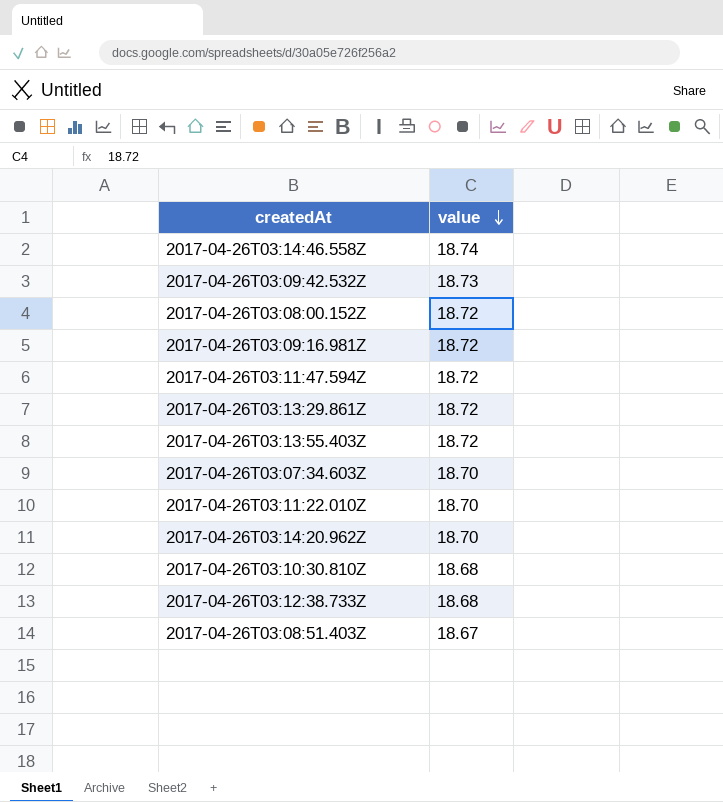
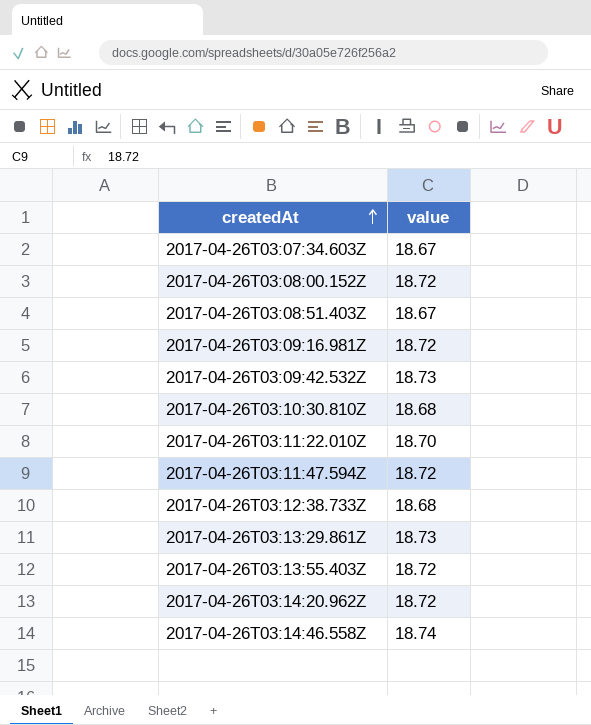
row order: value descending -> createdAt ascending
2017-04-26T03:07:34.603Z | value: 18.70 -> 18.67
2017-04-26T03:13:29.861Z | value: 18.72 -> 18.73
2017-04-26T03:14:20.962Z | value: 18.70 -> 18.72

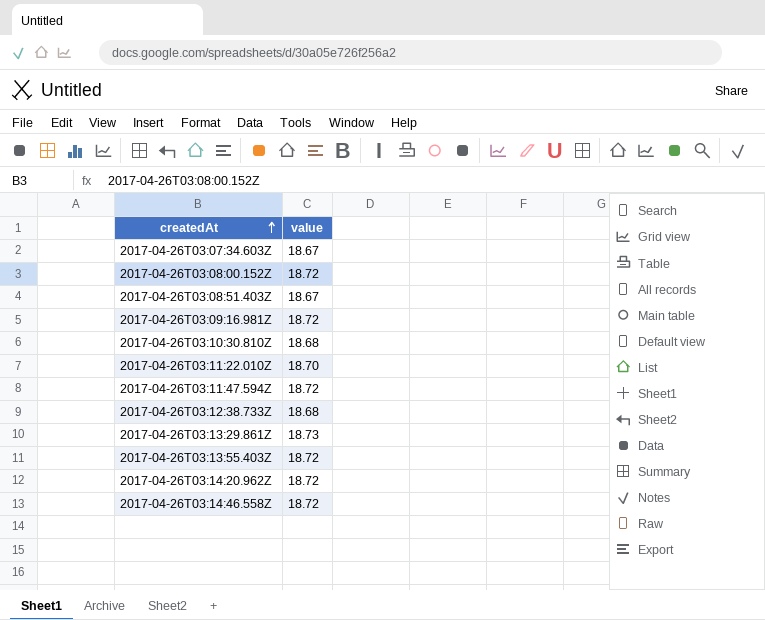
row 2017-04-26T03:09:42.532Z: 18.73 -> none
2017-04-26T03:14:46.558Z | value: 18.74 -> 18.72

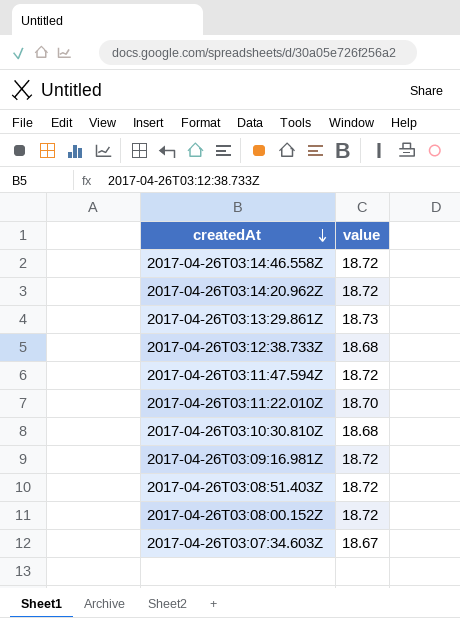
row order: createdAt ascending -> createdAt descending
row 2017-04-26T03:13:55.403Z: 18.72 -> none
2017-04-26T03:08:51.403Z | value: 18.67 -> 18.72

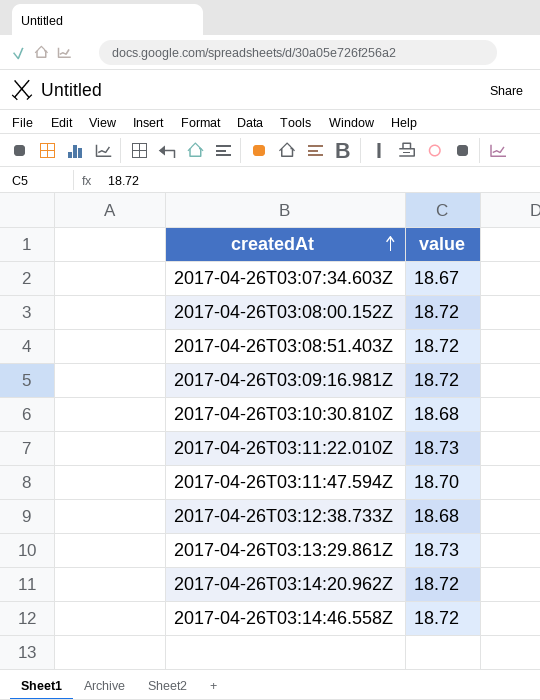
row order: createdAt descending -> createdAt ascending
2017-04-26T03:11:22.010Z | value: 18.70 -> 18.73
2017-04-26T03:11:47.594Z | value: 18.72 -> 18.70

